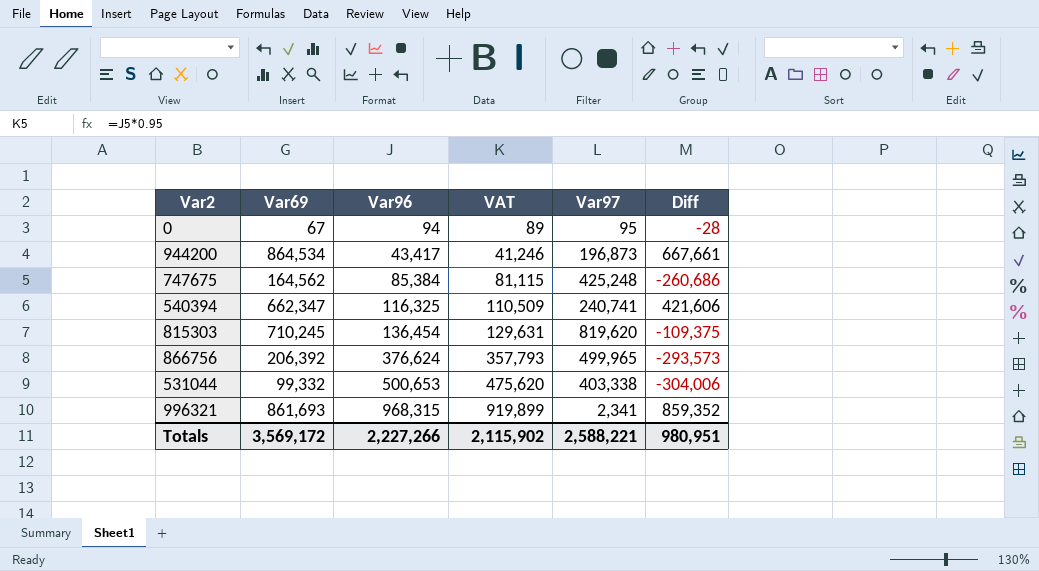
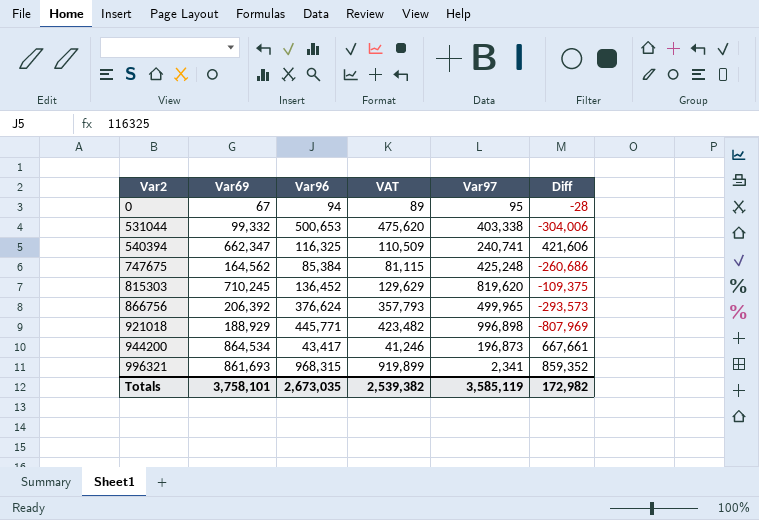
row order: Var96 ascending -> Var2 ascending
815303 | Var96: 136,454 -> 136,452
815303 | VAT: 129,631 -> 129,629
row 921018: none -> 188,929 | 445,771 | 423,482 | 996,898 | -807,969
Totals | Var69: 3,569,172 -> 3,758,101
Totals | Var96: 2,227,266 -> 2,673,035
Totals | VAT: 2,115,902 -> 2,539,382
Totals | Var97: 2,588,221 -> 3,585,119
Totals | Diff: 980,951 -> 172,982

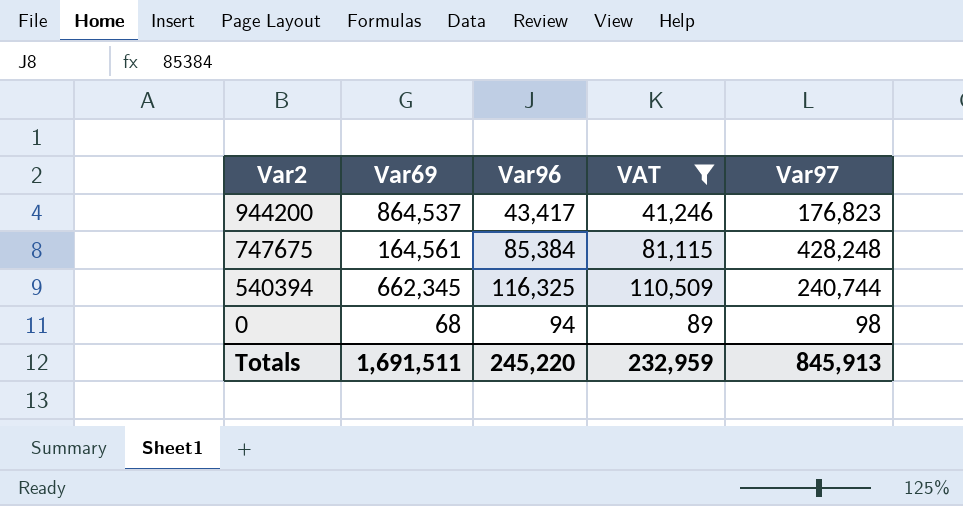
filter: none -> VAT <= 110,509
row order: Var2 ascending -> Var2 descending
column Diff | formula: [Var69] - [Var97] -> none
944200 | Var69: 864,534 -> 864,537
944200 | Var97: 196,873 -> 176,823
747675 | Var69: 164,562 -> 164,561
747675 | Var97: 425,248 -> 428,248
540394 | Var69: 662,347 -> 662,345
540394 | Var97: 240,741 -> 240,744
0 | Var69: 67 -> 68
0 | Var97: 95 -> 98
Totals | Var69: 3,758,101 -> 1,691,511
Totals | Var96: 2,673,035 -> 245,220
Totals | VAT: 2,539,382 -> 232,959
Totals | Var97: 3,585,119 -> 845,913

